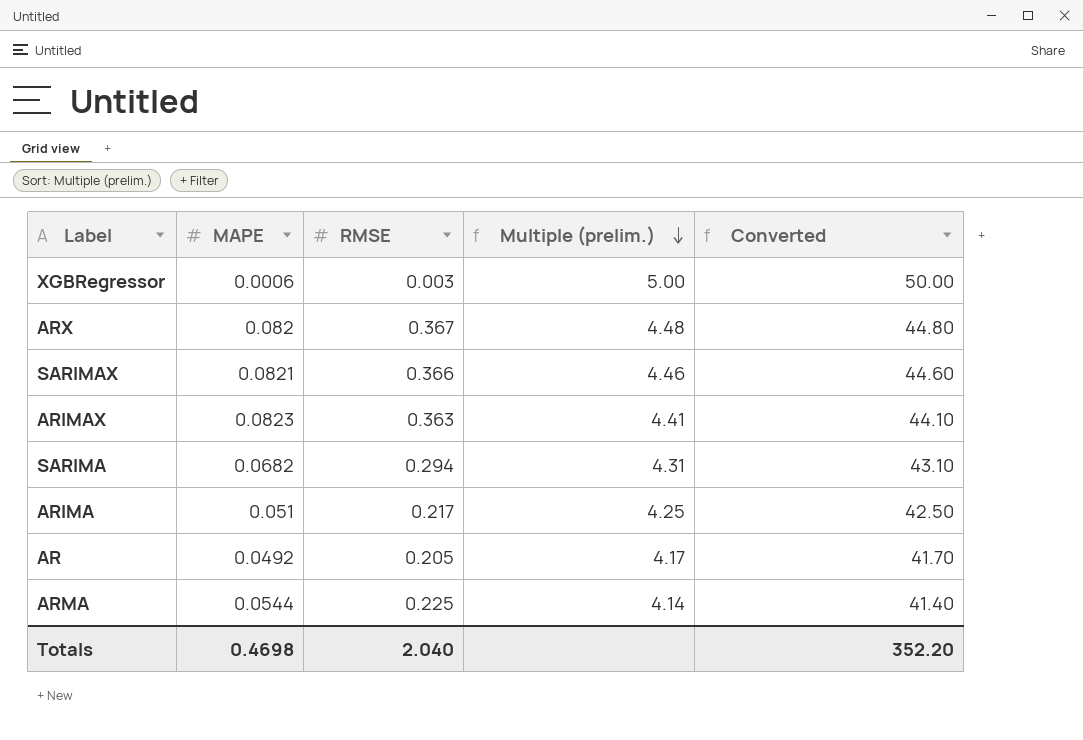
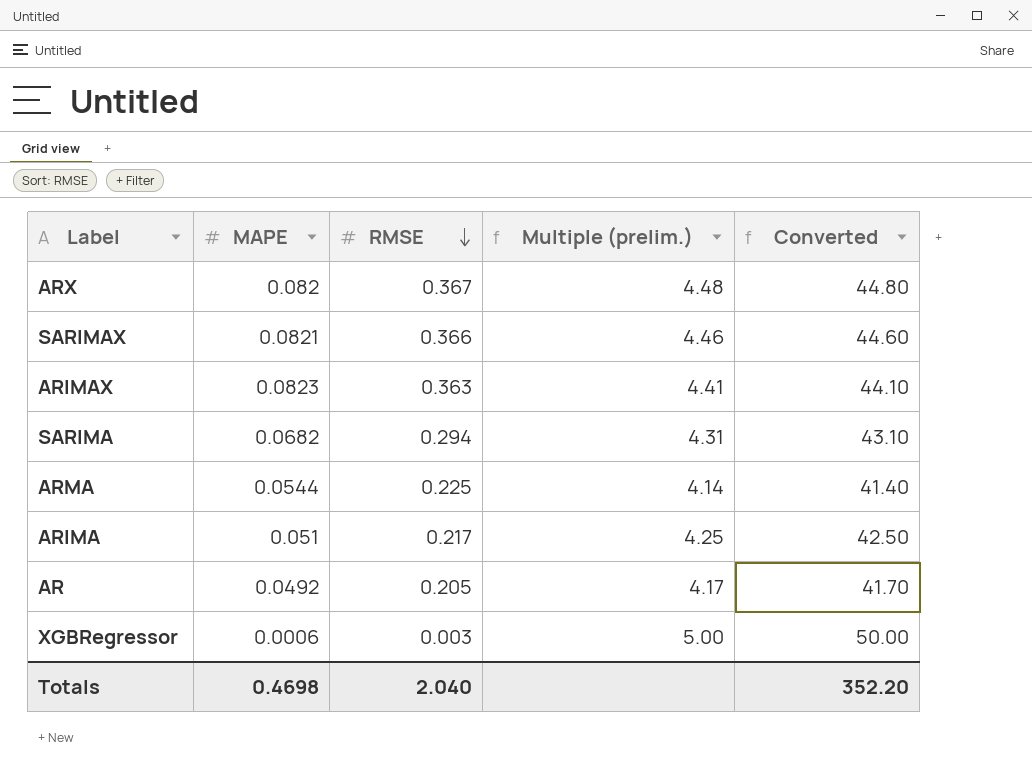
row order: Multiple (prelim.) descending -> RMSE descending

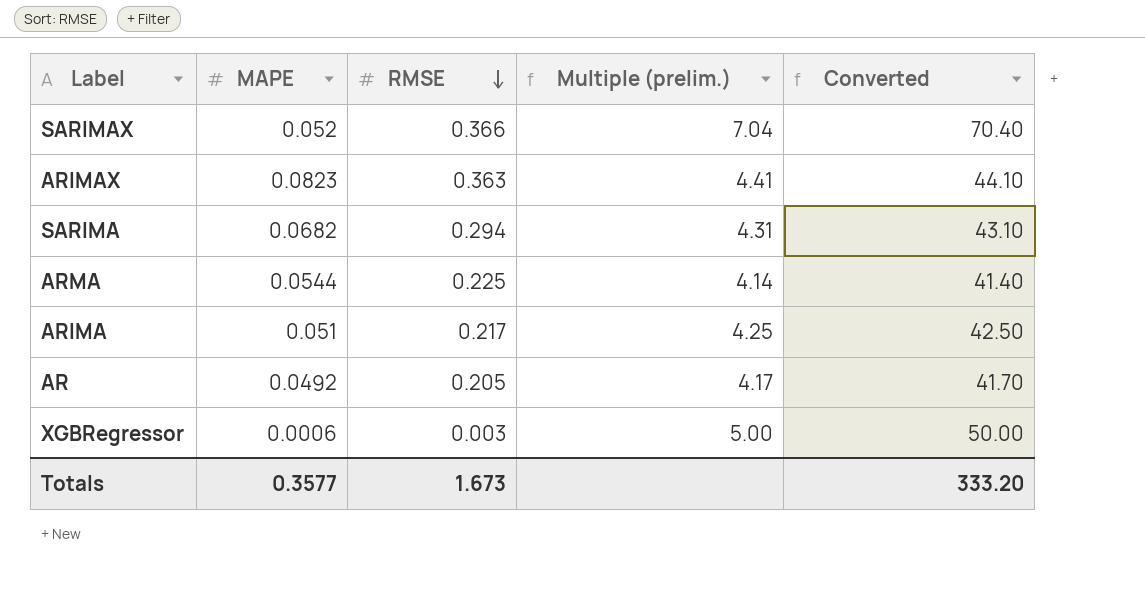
row ARX: 0.082 | 0.367 | 4.48 | 44.80 -> none
SARIMAX | MAPE: 0.0821 -> 0.052
SARIMAX | Multiple (prelim.): 4.46 -> 7.04
SARIMAX | Converted: 44.60 -> 70.40
Totals | MAPE: 0.4698 -> 0.3577
Totals | RMSE: 2.040 -> 1.673
Totals | Converted: 352.20 -> 333.20

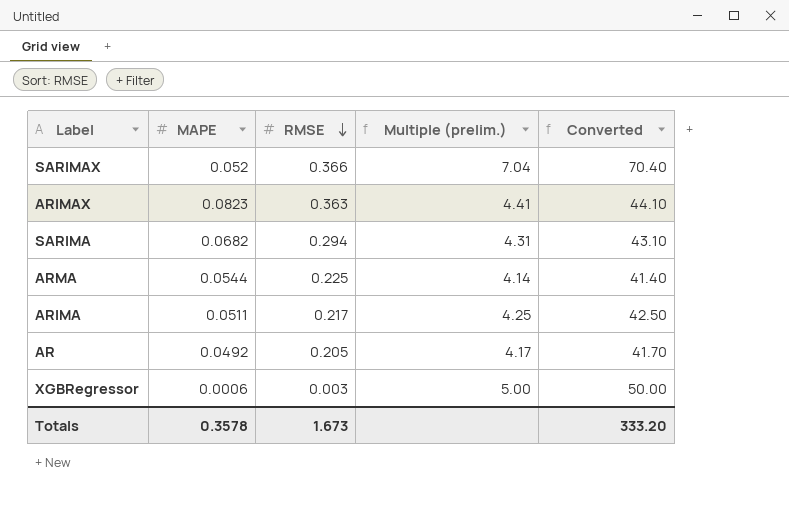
ARIMA | MAPE: 0.051 -> 0.0511
Totals | MAPE: 0.3577 -> 0.3578

